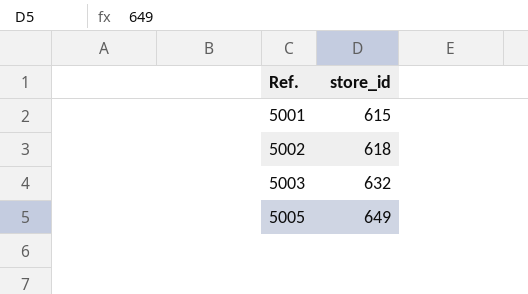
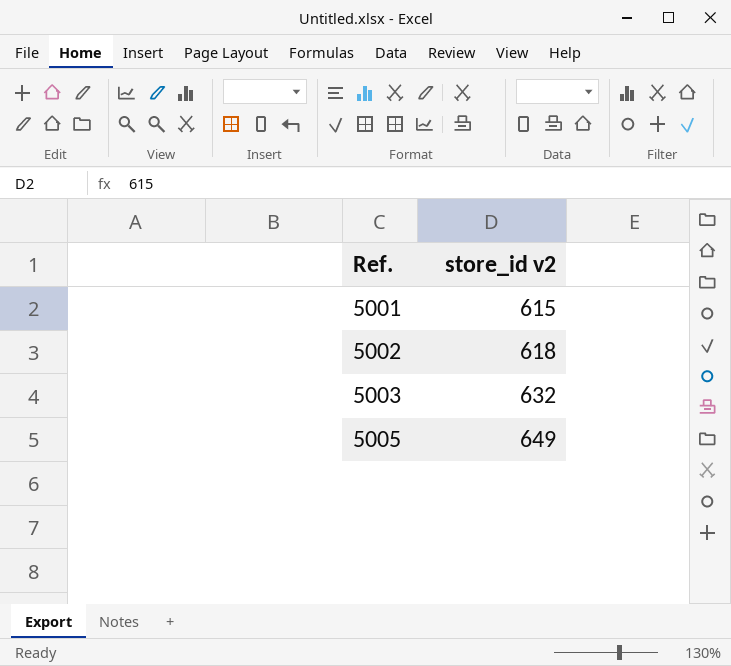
column name: store_id -> store_id v2

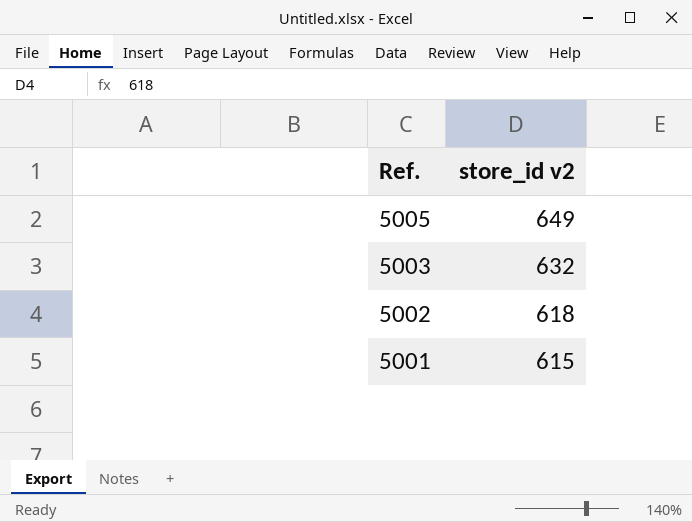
row order: Ref. ascending -> Ref. descending

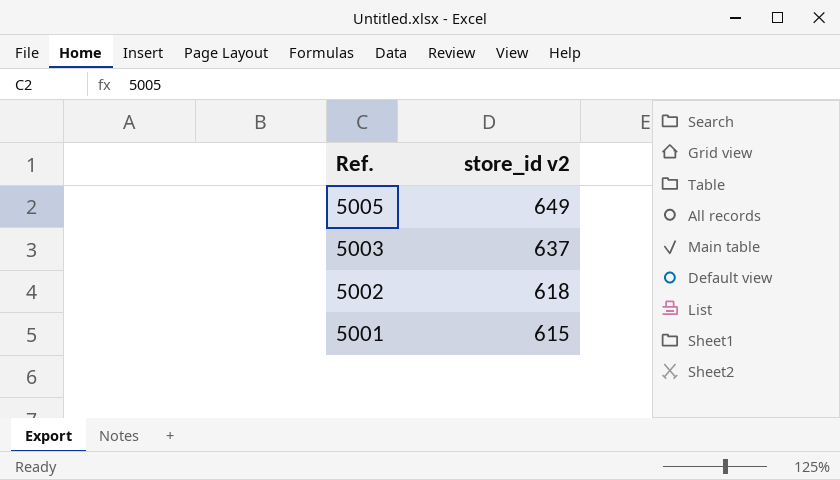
5003 | store_id v2: 632 -> 637

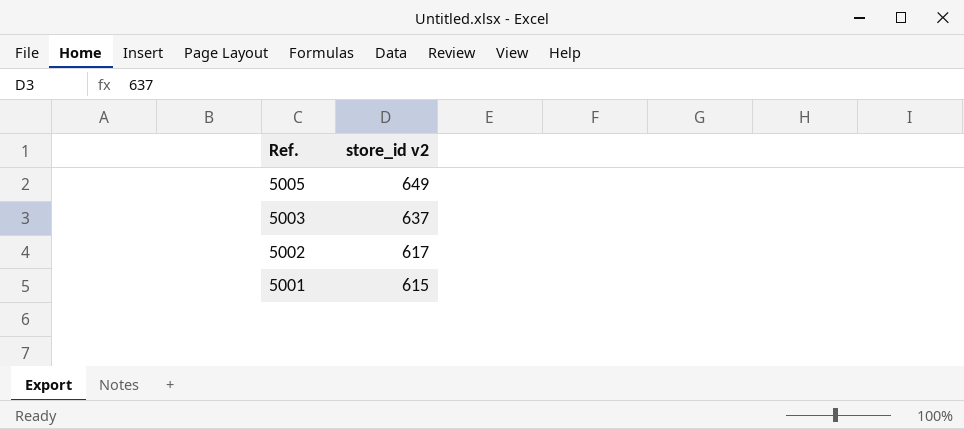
5002 | store_id v2: 618 -> 617

